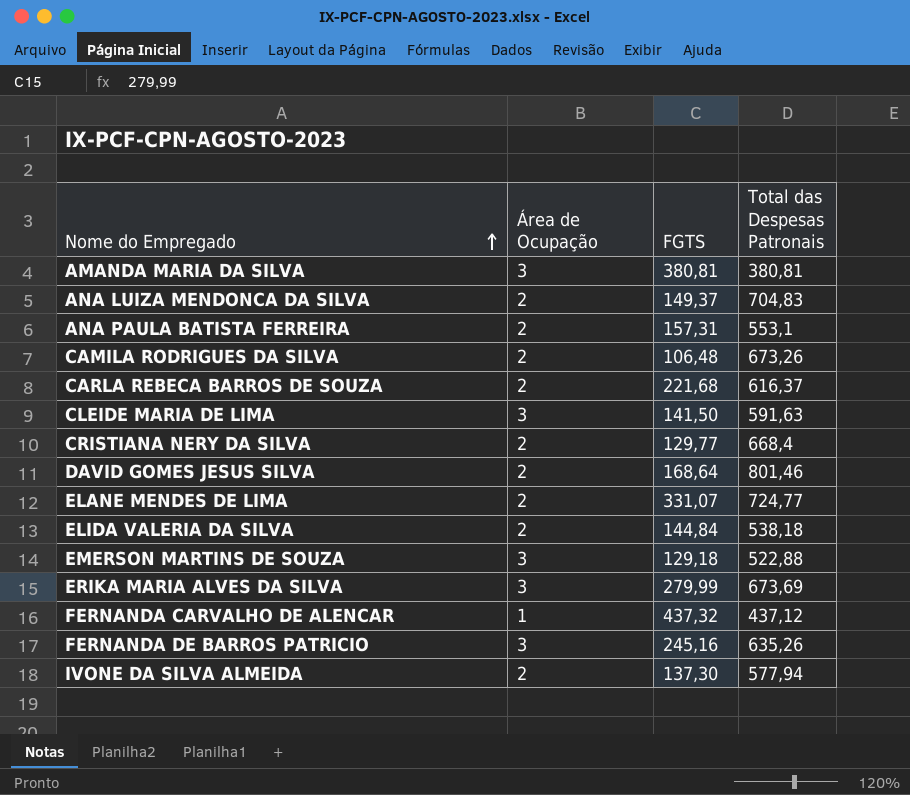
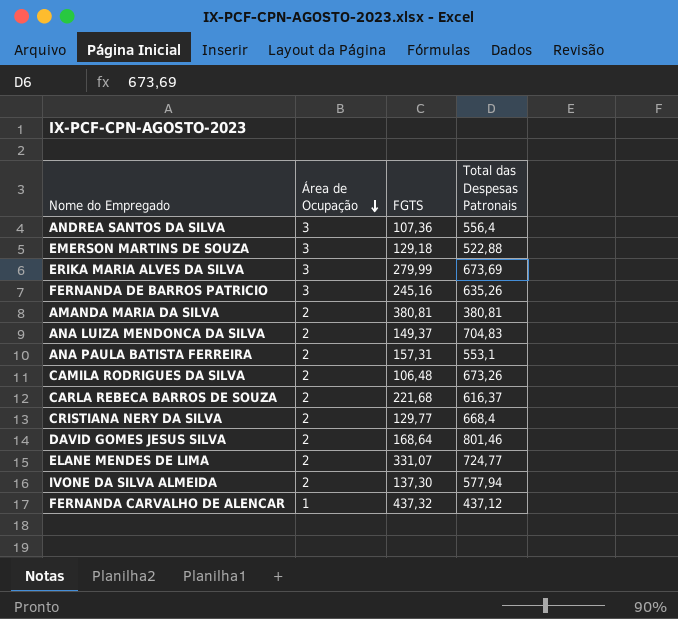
row order: Nome do Empregado ascending -> Área de Ocupação descending
row CLEIDE MARIA DE LIMA: 3 | 141,50 | 591,63 -> none
row ELIDA VALERIA DA SILVA: 2 | 144,84 | 538,18 -> none
row ANDREA SANTOS DA SILVA: none -> 3 | 107,36 | 556,4
AMANDA MARIA DA SILVA | Área de Ocupação: 3 -> 2

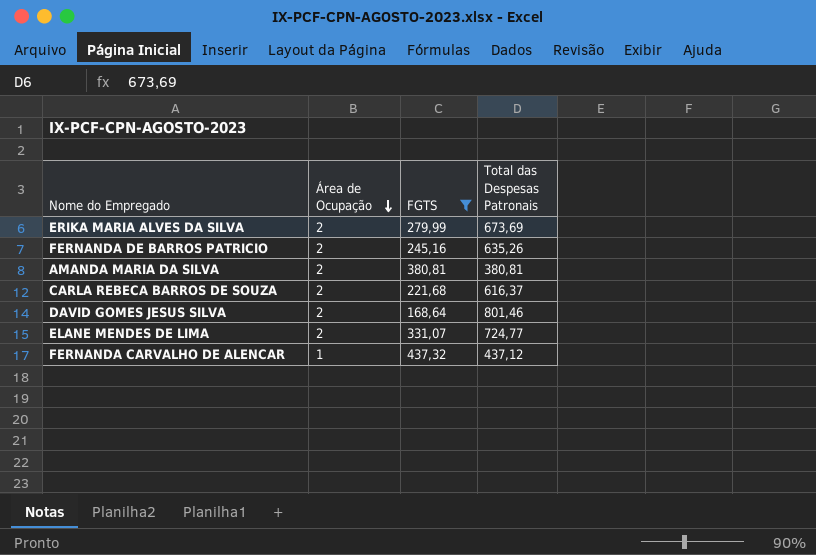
filter: none -> FGTS >= 168,64
ERIKA MARIA ALVES DA SILVA | Área de Ocupação: 3 -> 2
FERNANDA DE BARROS PATRICIO | Área de Ocupação: 3 -> 2

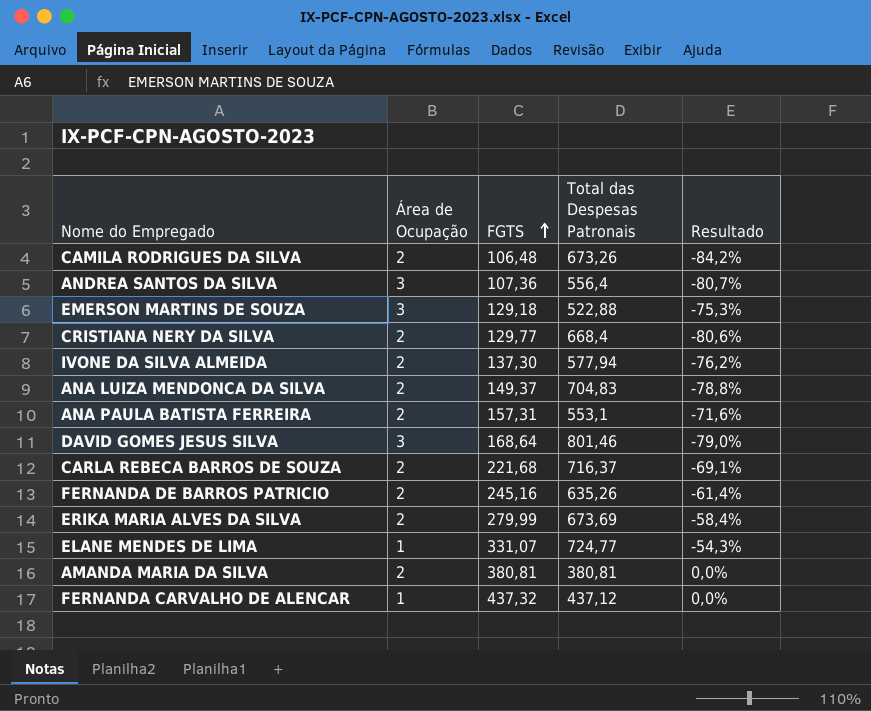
filter: FGTS >= 168,64 -> none
row order: Área de Ocupação descending -> FGTS ascending
column Resultado | formula: none -> ([FGTS] - [Total das Despesas Patronais]) / [Total das Despesas Patronais]
DAVID GOMES JESUS SILVA | Área de Ocupação: 2 -> 3
CARLA REBECA BARROS DE SOUZA | Total das Despesas Patronais: 616,37 -> 716,37
ELANE MENDES DE LIMA | Área de Ocupação: 2 -> 1

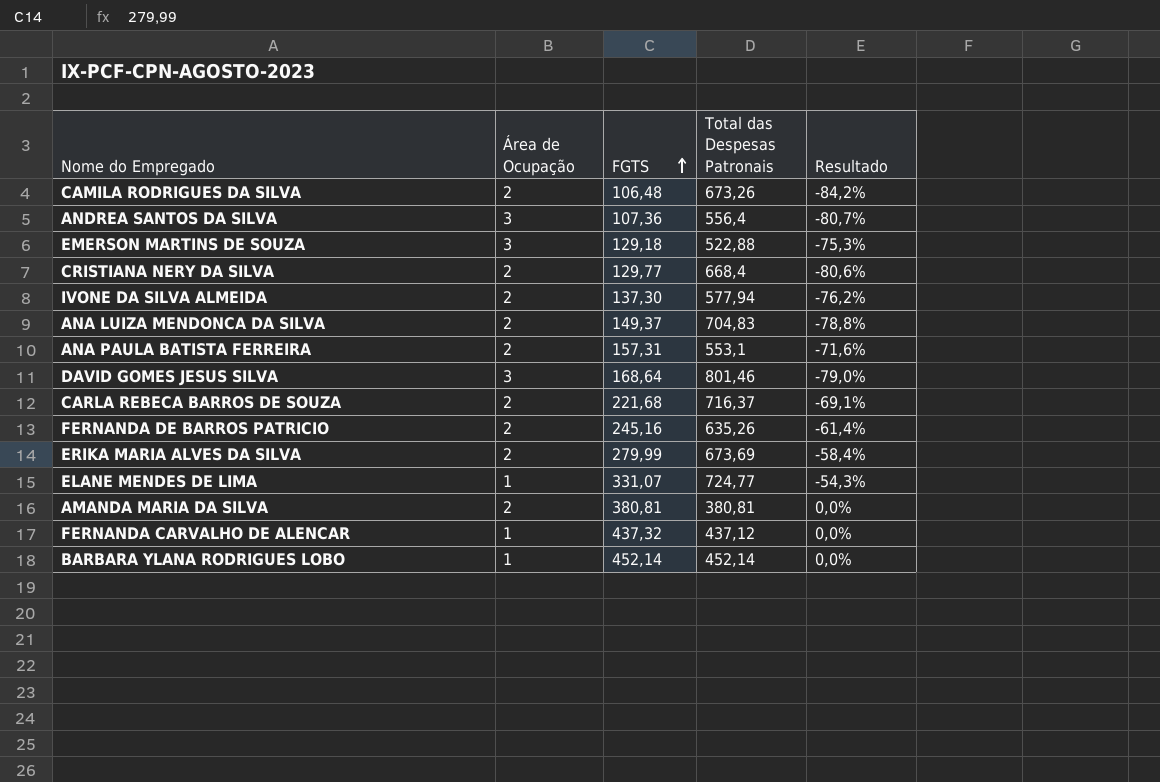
row BARBARA YLANA RODRIGUES LOBO: none -> 1 | 452,14 | 452,14 | 0,0%

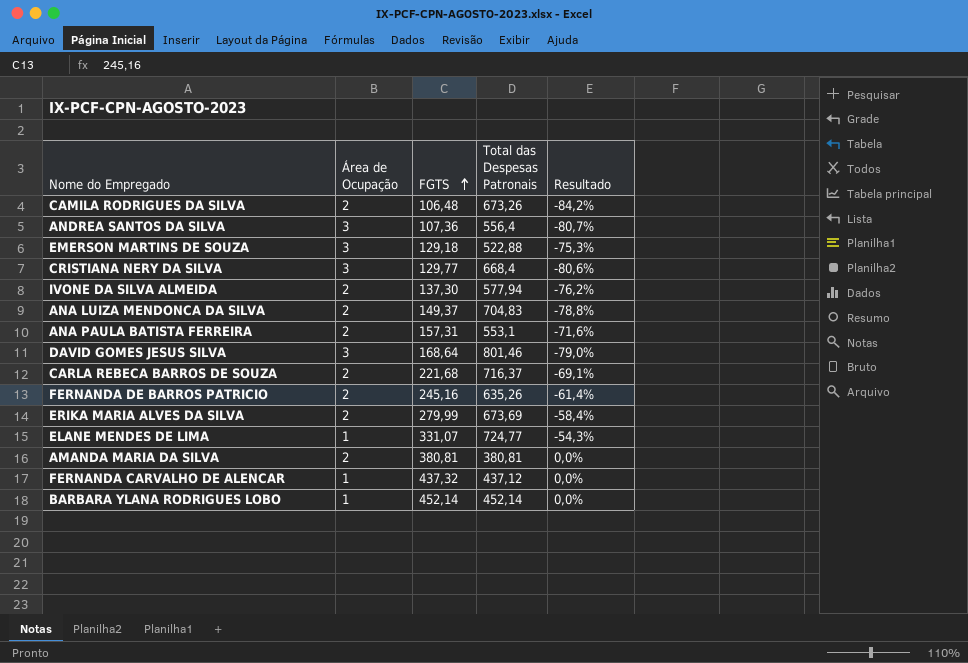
CRISTIANA NERY DA SILVA | Área de Ocupação: 2 -> 3

